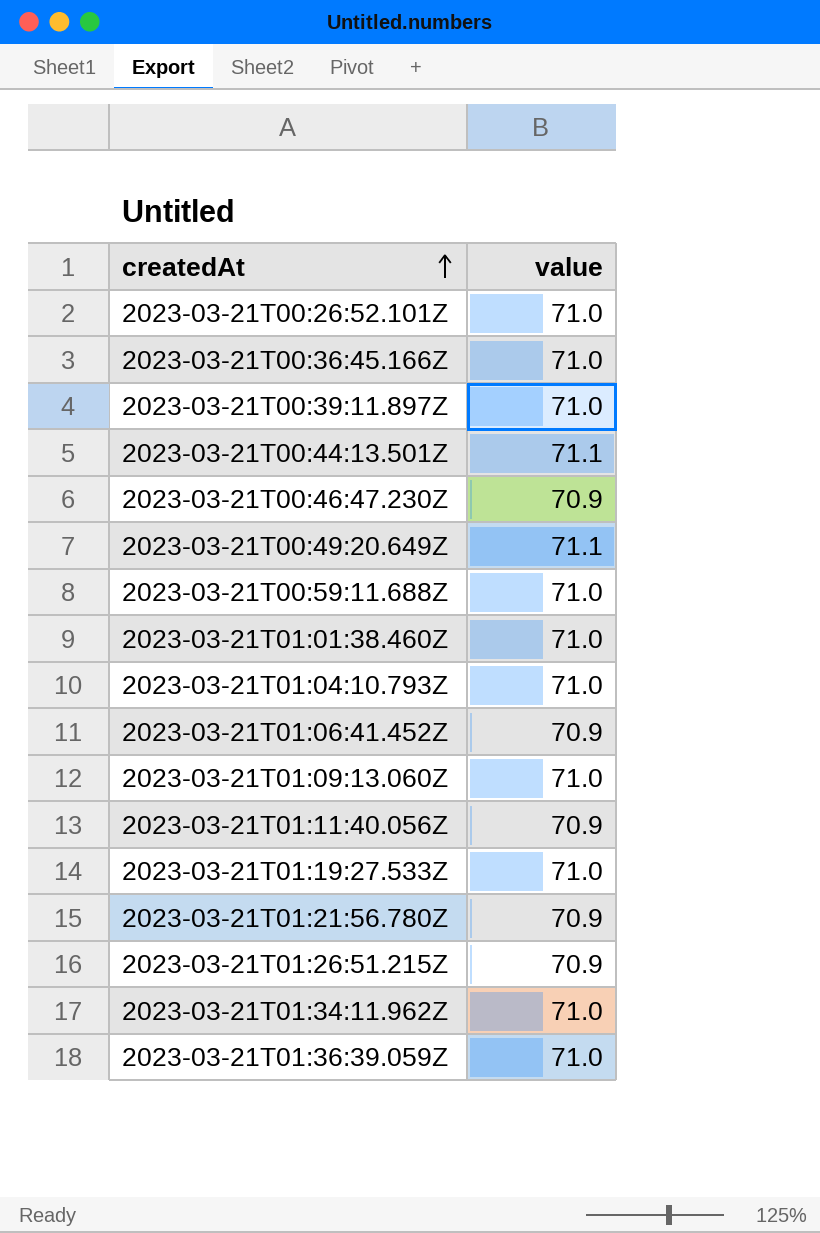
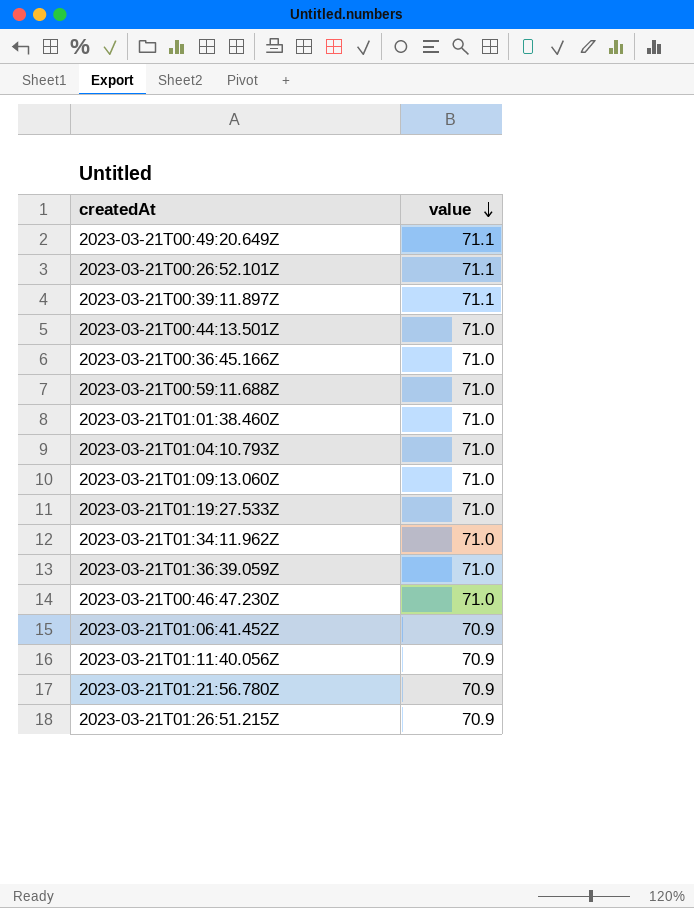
row order: createdAt ascending -> value descending
2023-03-21T00:26:52.101Z | value: 71.0 -> 71.1
2023-03-21T00:39:11.897Z | value: 71.0 -> 71.1
2023-03-21T00:44:13.501Z | value: 71.1 -> 71.0
2023-03-21T00:46:47.230Z | value: 70.9 -> 71.0

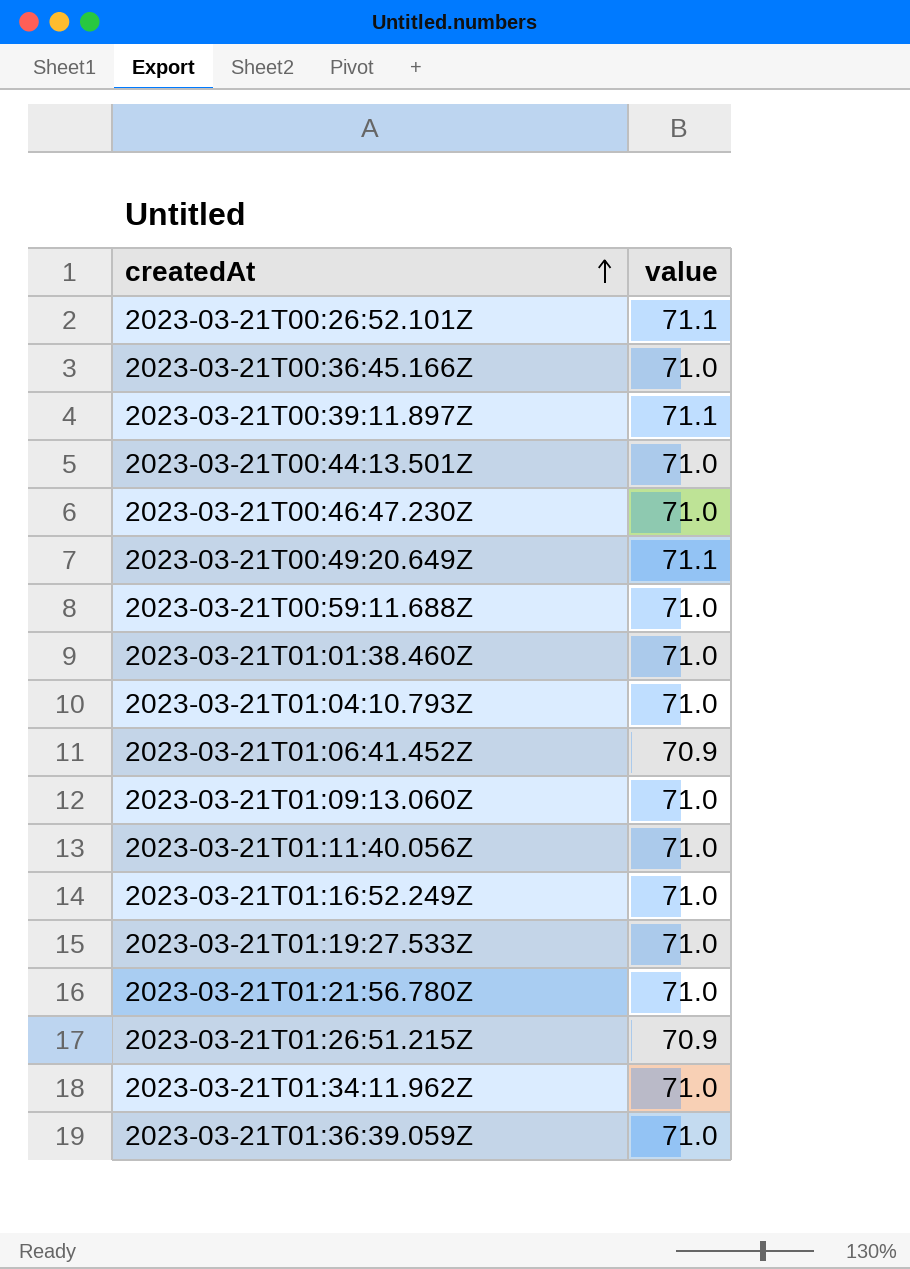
row order: value descending -> createdAt ascending
2023-03-21T01:11:40.056Z | value: 70.9 -> 71.0
row 2023-03-21T01:16:52.249Z: none -> 71.0
2023-03-21T01:21:56.780Z | value: 70.9 -> 71.0

